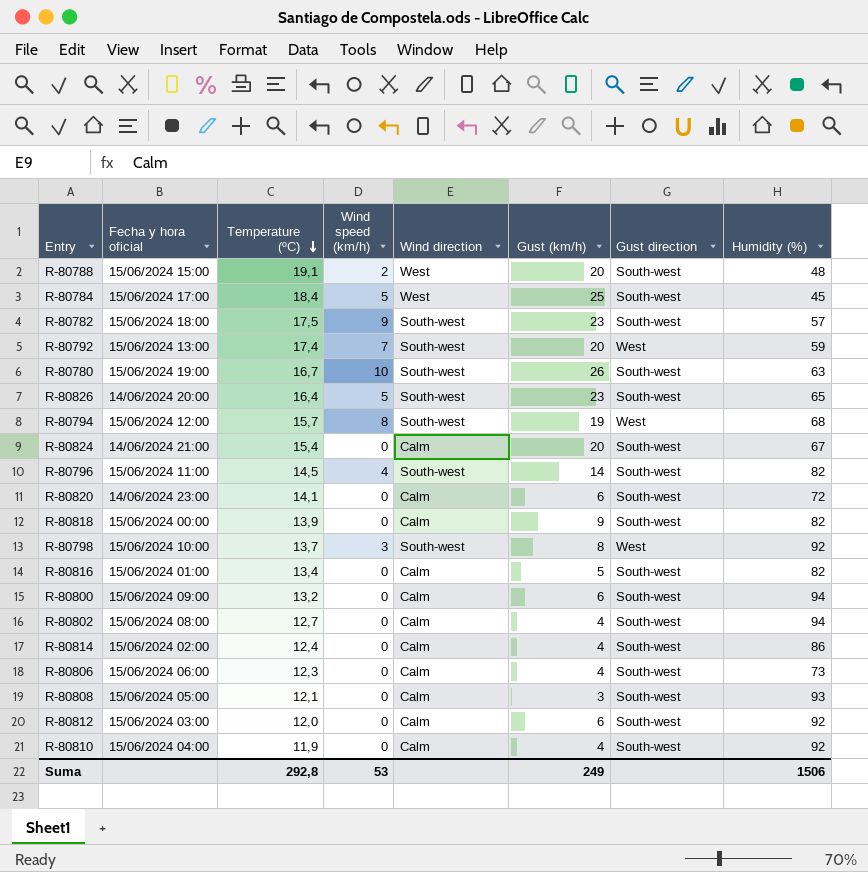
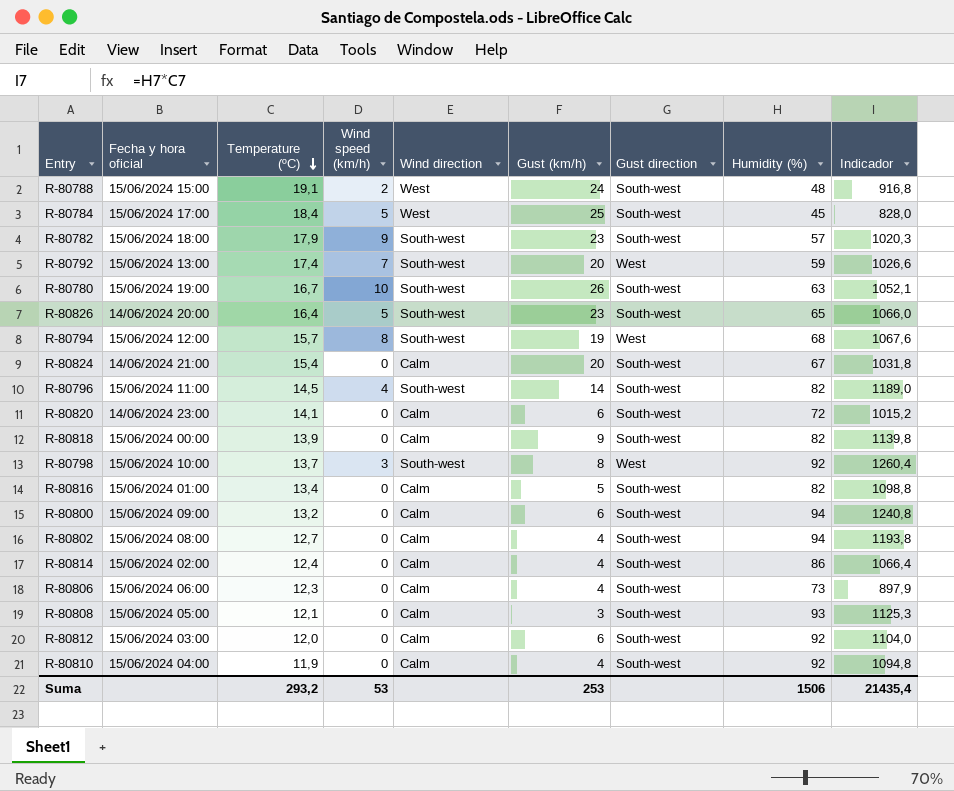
column Indicador | formula: none -> [Temperature (ºC)] * [Humidity (%)]
R-80788 | Gust (km/h): 20 -> 24
R-80782 | Temperature (ºC): 17,5 -> 17,9
Suma | Temperature (ºC): 292,8 -> 293,2
Suma | Gust (km/h): 249 -> 253

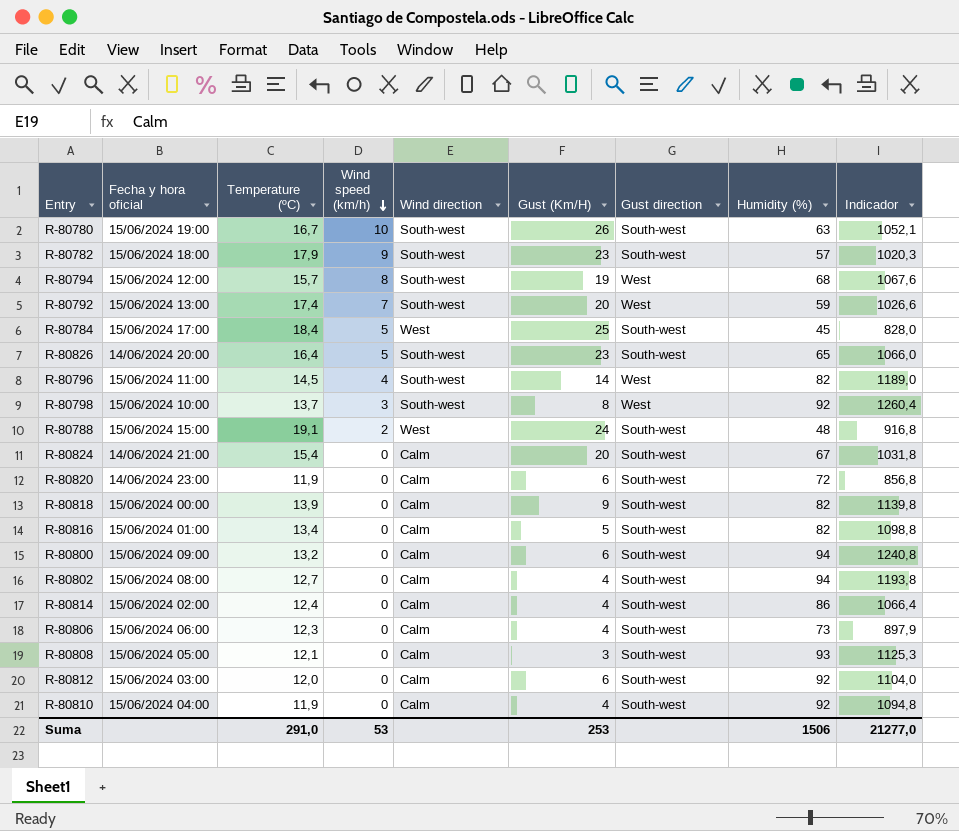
row order: Temperature (ºC) descending -> Wind speed (km/h) descending
column name: Gust (km/h) -> Gust (Km/H)
R-80796 | Gust direction: South-west -> West
R-80820 | Temperature (ºC): 14,1 -> 11,9
R-80820 | Indicador: 1015,2 -> 856,8
Suma | Temperature (ºC): 293,2 -> 291,0
Suma | Indicador: 21435,4 -> 21277,0

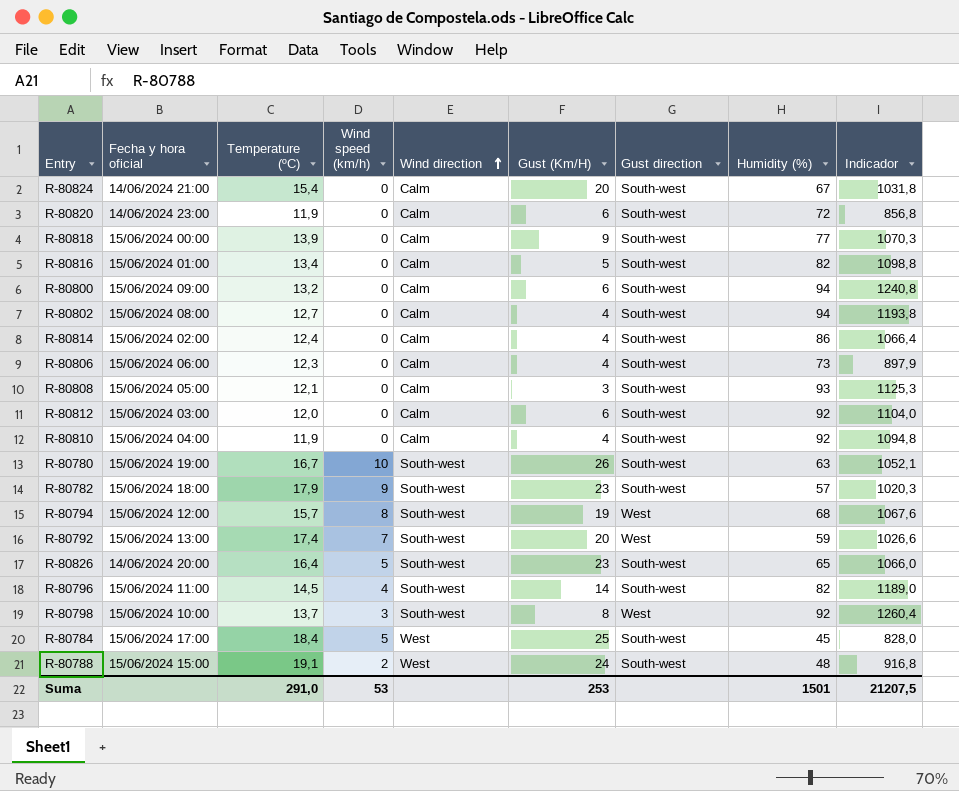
row order: Wind speed (km/h) descending -> Wind direction ascending
R-80818 | Humidity (%): 82 -> 77
R-80818 | Indicador: 1139,8 -> 1070,3
R-80796 | Gust direction: West -> South-west
Suma | Humidity (%): 1506 -> 1501
Suma | Indicador: 21277,0 -> 21207,5

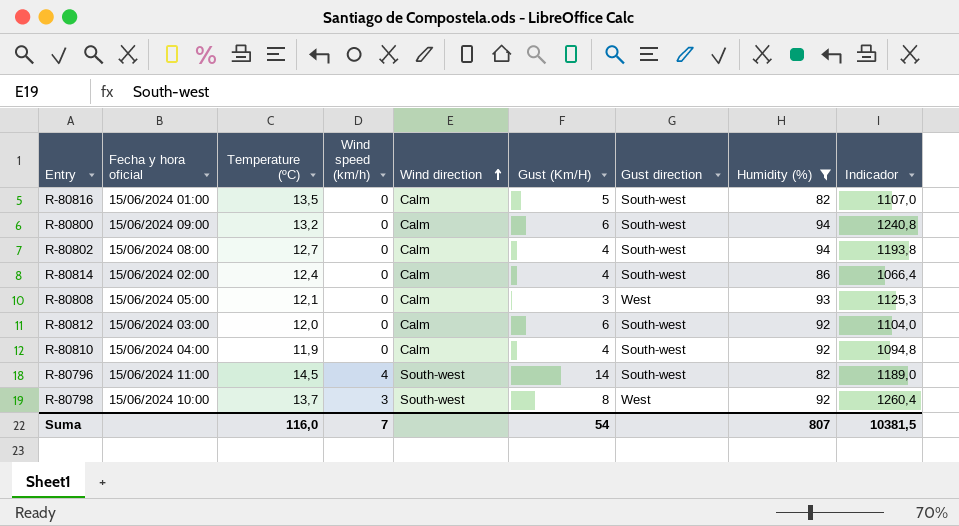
filter: none -> Humidity (%) >= 82
R-80816 | Temperature (ºC): 13,4 -> 13,5
R-80816 | Indicador: 1098,8 -> 1107,0
R-80808 | Gust direction: South-west -> West
Suma | Temperature (ºC): 291,0 -> 116,0
Suma | Wind speed (km/h): 53 -> 7
Suma | Gust (Km/H): 253 -> 54
Suma | Humidity (%): 1501 -> 807
Suma | Indicador: 21207,5 -> 10381,5

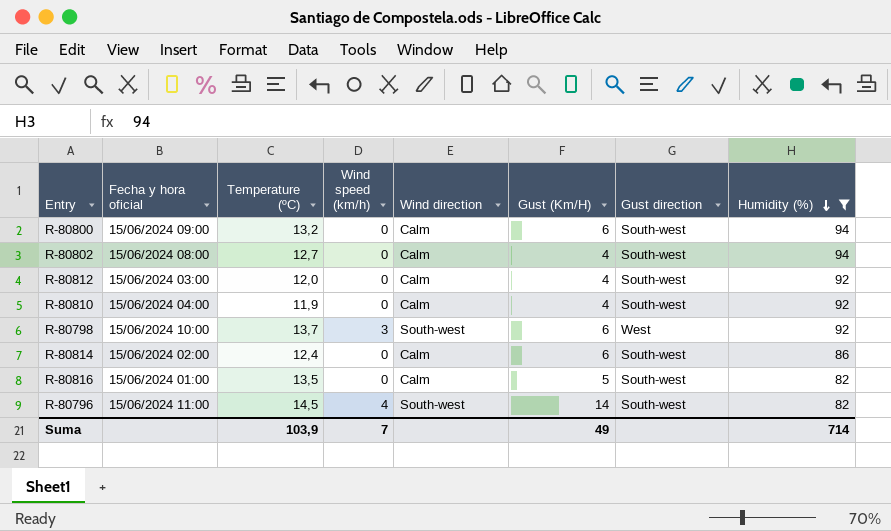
row order: Wind direction ascending -> Humidity (%) descending
column Indicador | formula: [Temperature (ºC)] * [Humidity (%)] -> none
row R-80808: 15/06/2024 05:00 | 12,1 | 0 | Calm | 3 | West | 93 | 1125,3 -> none
R-80812 | Gust (Km/H): 6 -> 4
R-80798 | Gust (Km/H): 8 -> 6
R-80814 | Gust (Km/H): 4 -> 6
Suma | Temperature (ºC): 116,0 -> 103,9
Suma | Gust (Km/H): 54 -> 49
Suma | Humidity (%): 807 -> 714

